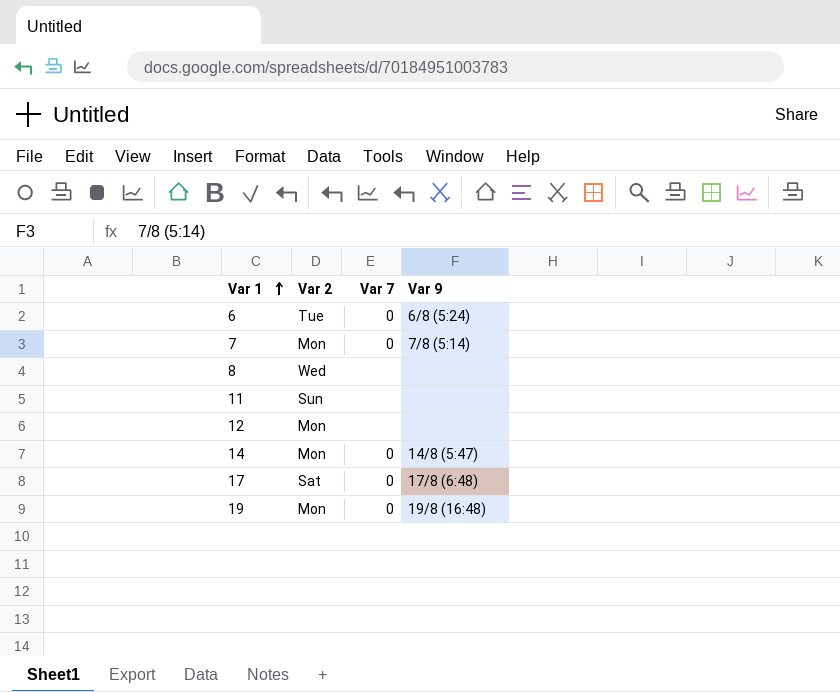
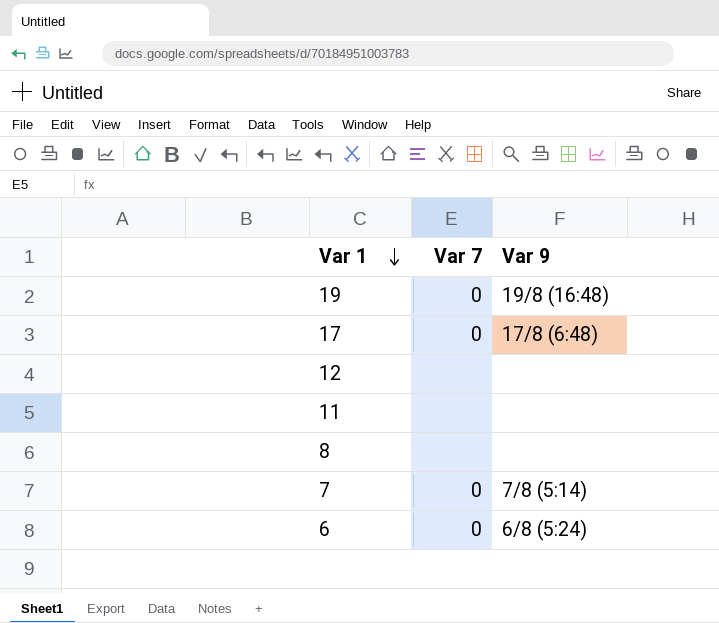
row order: Var 1 ascending -> Var 1 descending
column Var 2 | position: 2 -> none
row 14: Mon | 0 | 14/8 (5:47) -> none

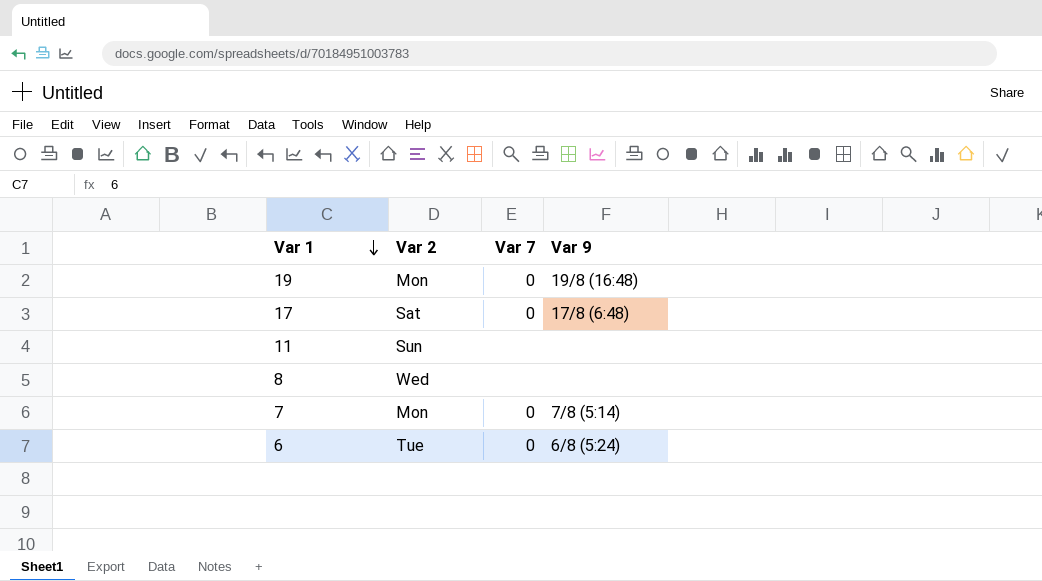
column Var 2 | position: none -> 2
row 12: none | none -> none

